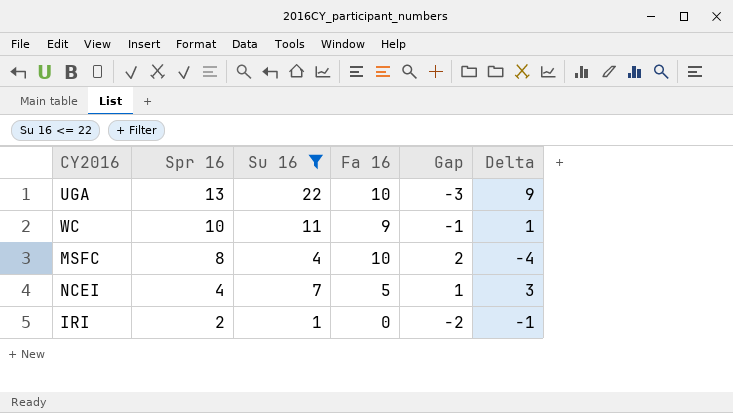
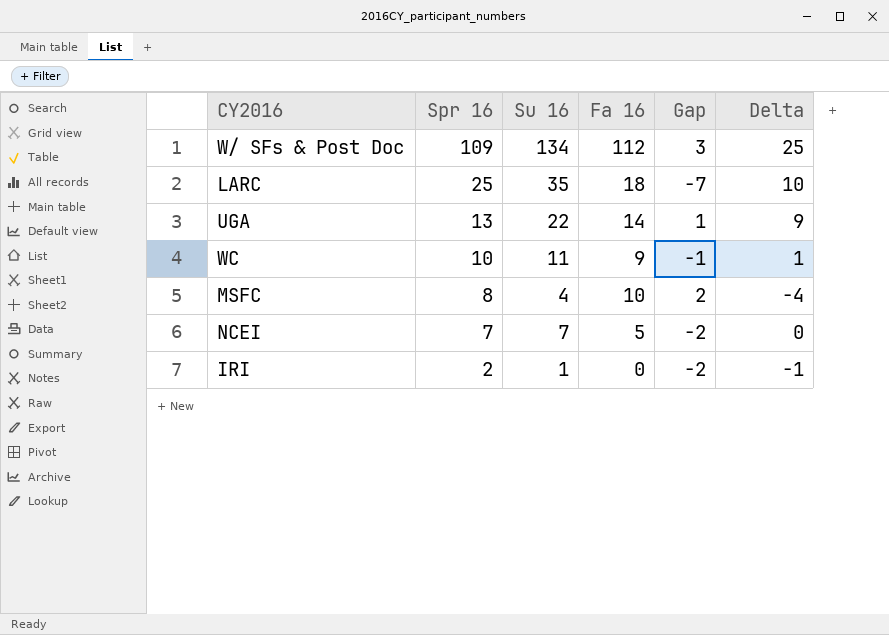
filter: Su 16 <= 22 -> none
UGA | Fa 16: 10 -> 14
UGA | Gap: -3 -> 1
NCEI | Spr 16: 4 -> 7
NCEI | Gap: 1 -> -2
NCEI | Delta: 3 -> 0

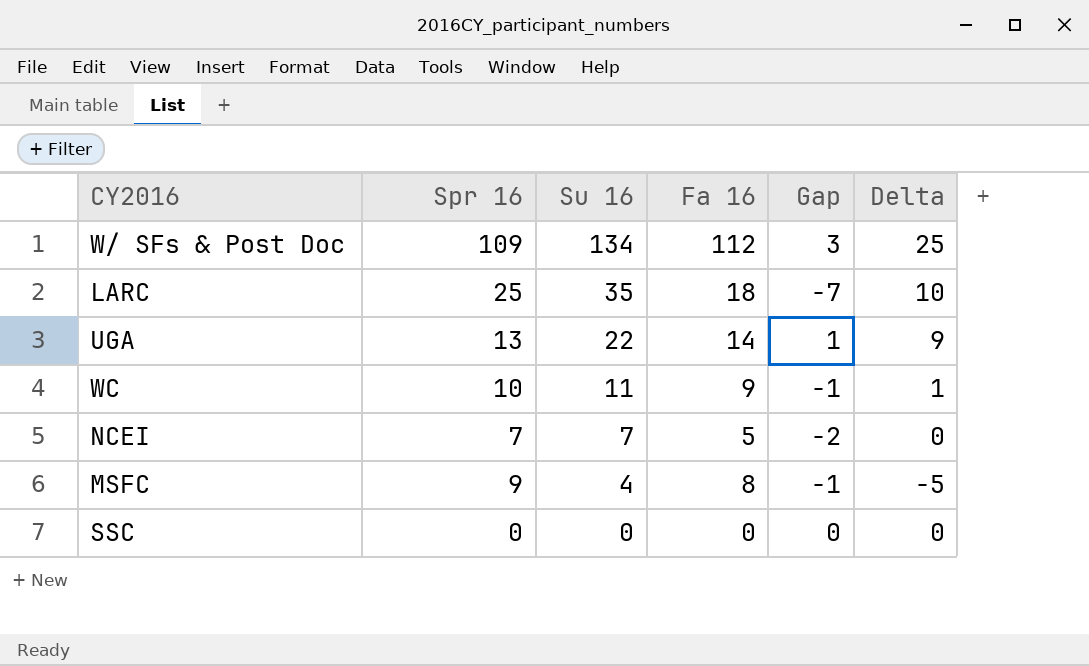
row order: Spr 16 descending -> Su 16 descending
row IRI: 2 | 1 | 0 | -2 | -1 -> none
MSFC | Spr 16: 8 -> 9
MSFC | Fa 16: 10 -> 8
MSFC | Gap: 2 -> -1
MSFC | Delta: -4 -> -5
row SSC: none -> 0 | 0 | 0 | 0 | 0

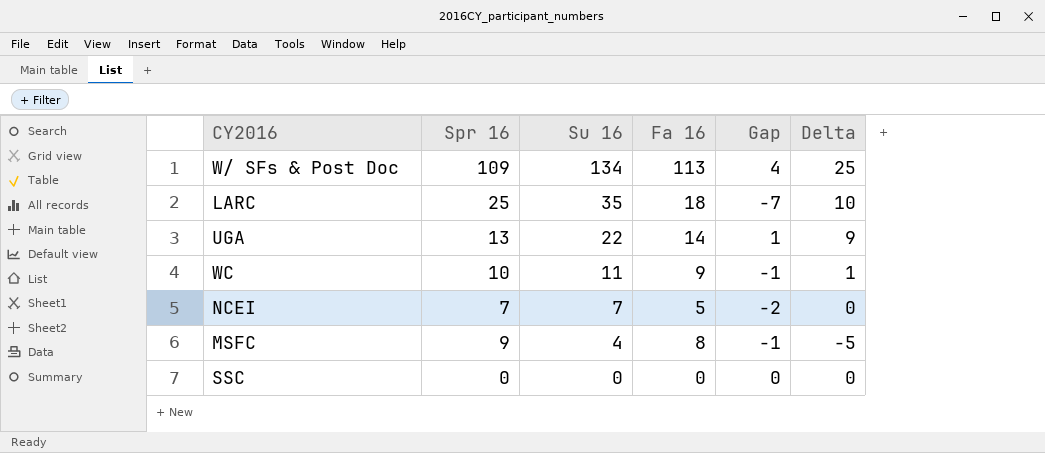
W/ SFs & Post Doc | Fa 16: 112 -> 113
W/ SFs & Post Doc | Gap: 3 -> 4

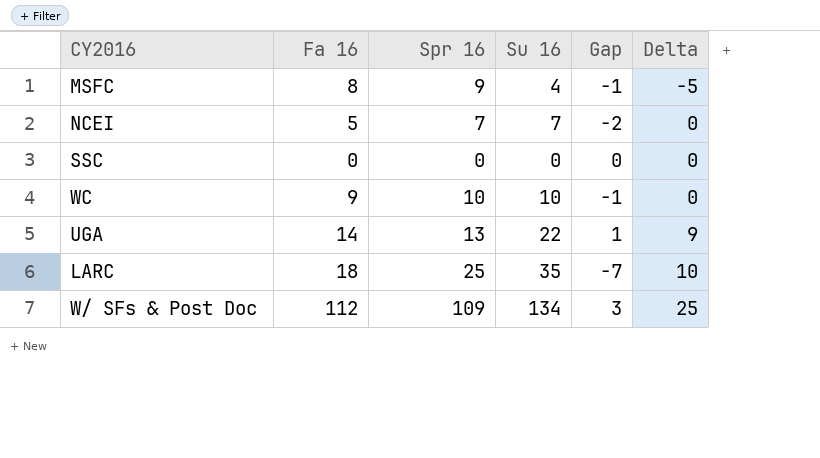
row order: Su 16 descending -> Delta ascending
column Fa 16 | position: 4 -> 2
WC | Su 16: 11 -> 10
WC | Delta: 1 -> 0
W/ SFs & Post Doc | Fa 16: 113 -> 112
W/ SFs & Post Doc | Gap: 4 -> 3

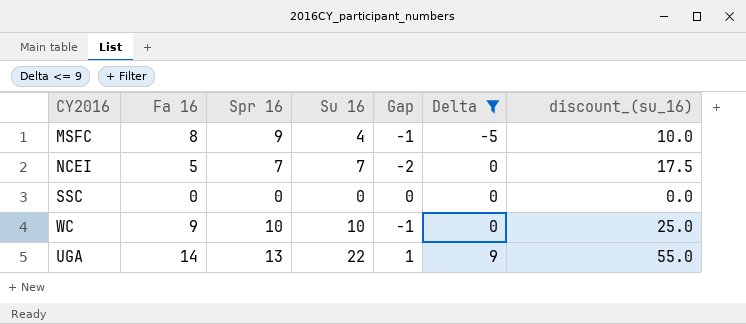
filter: none -> Delta <= 9
column discount_(su_16) | formula: none -> [Su 16] * 2.5

